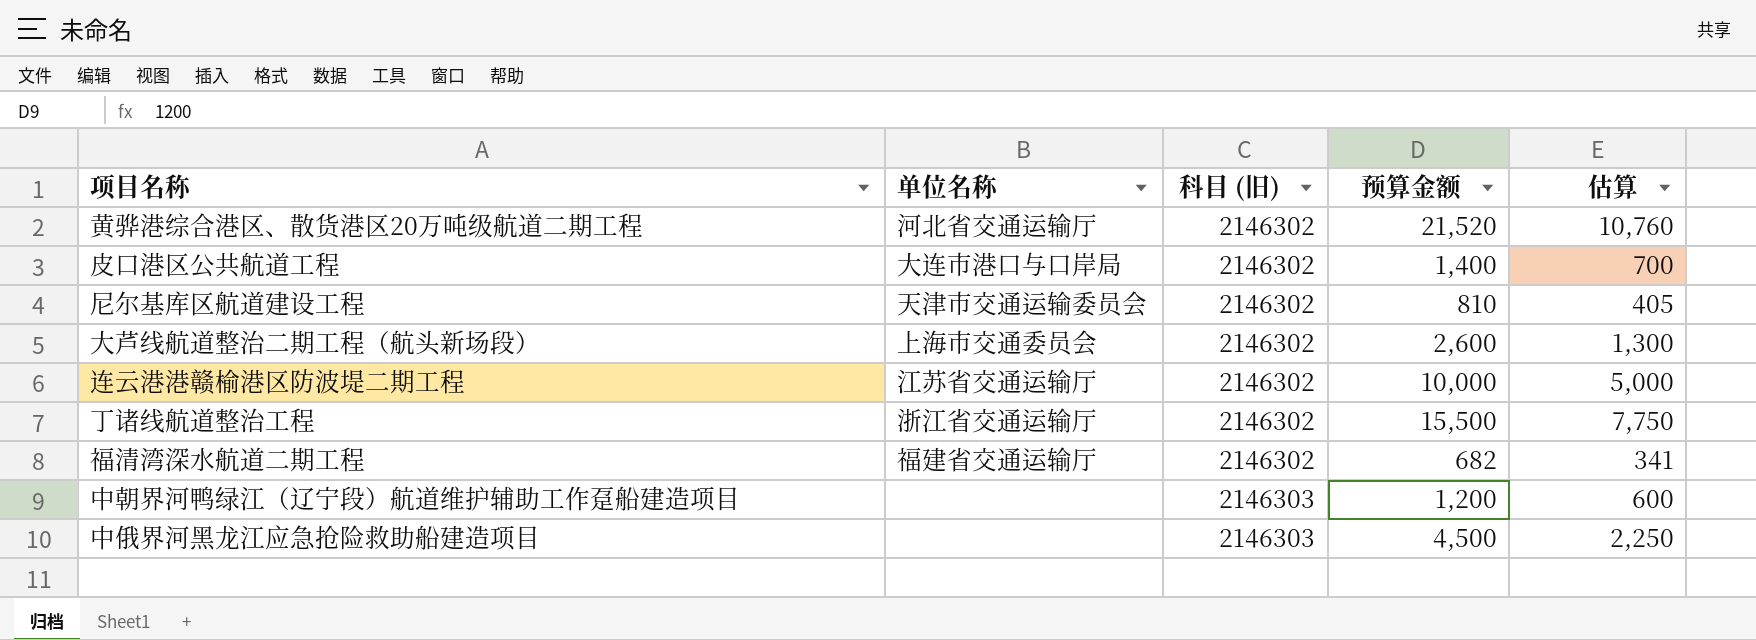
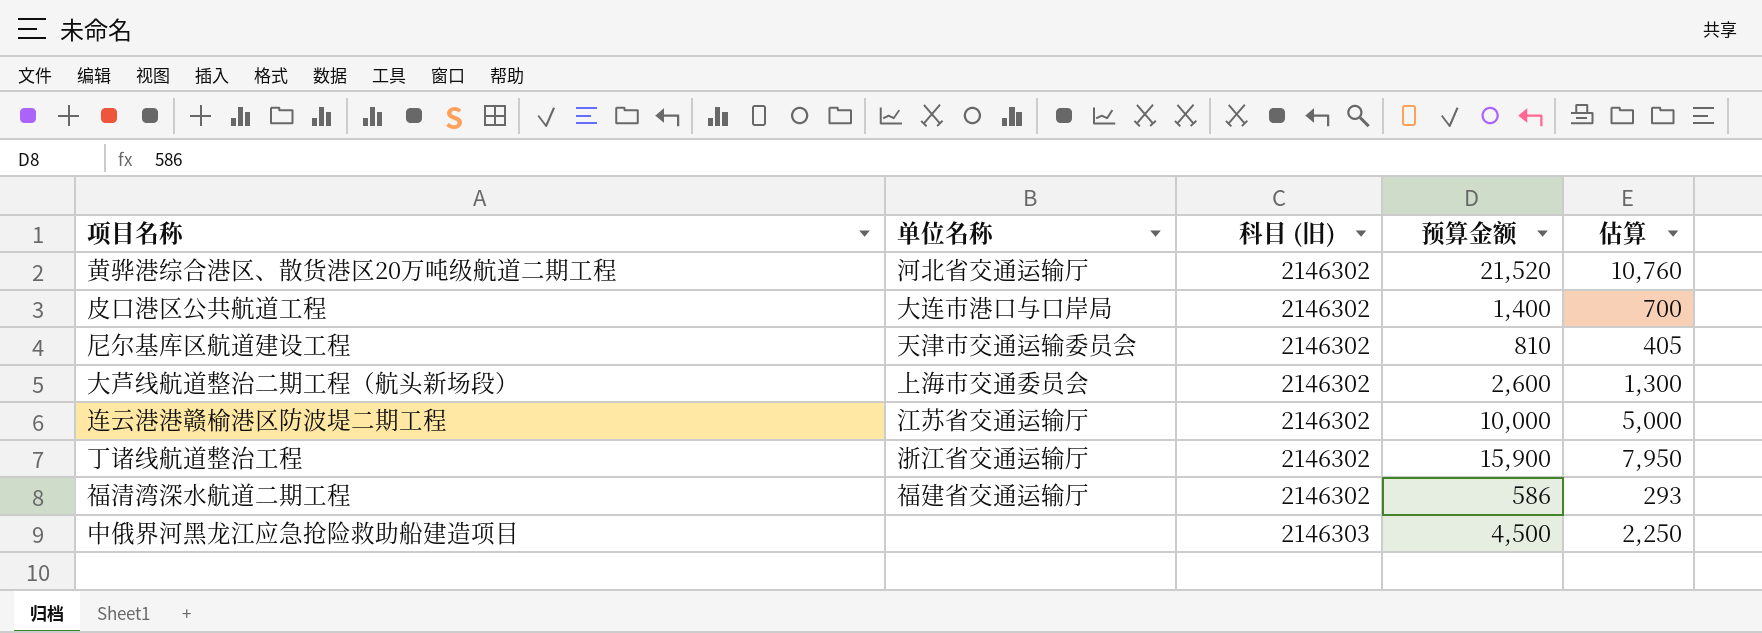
row 中朝界河鸭绿江（辽宁段）航道维护辅助工作趸船建造项目: none | 2146303 | 1,200 | 600 -> none
丁诸线航道整治工程 | 预算金额: 15,500 -> 15,900
丁诸线航道整治工程 | 估算: 7,750 -> 7,950
福清湾深水航道二期工程 | 预算金额: 682 -> 586
福清湾深水航道二期工程 | 估算: 341 -> 293

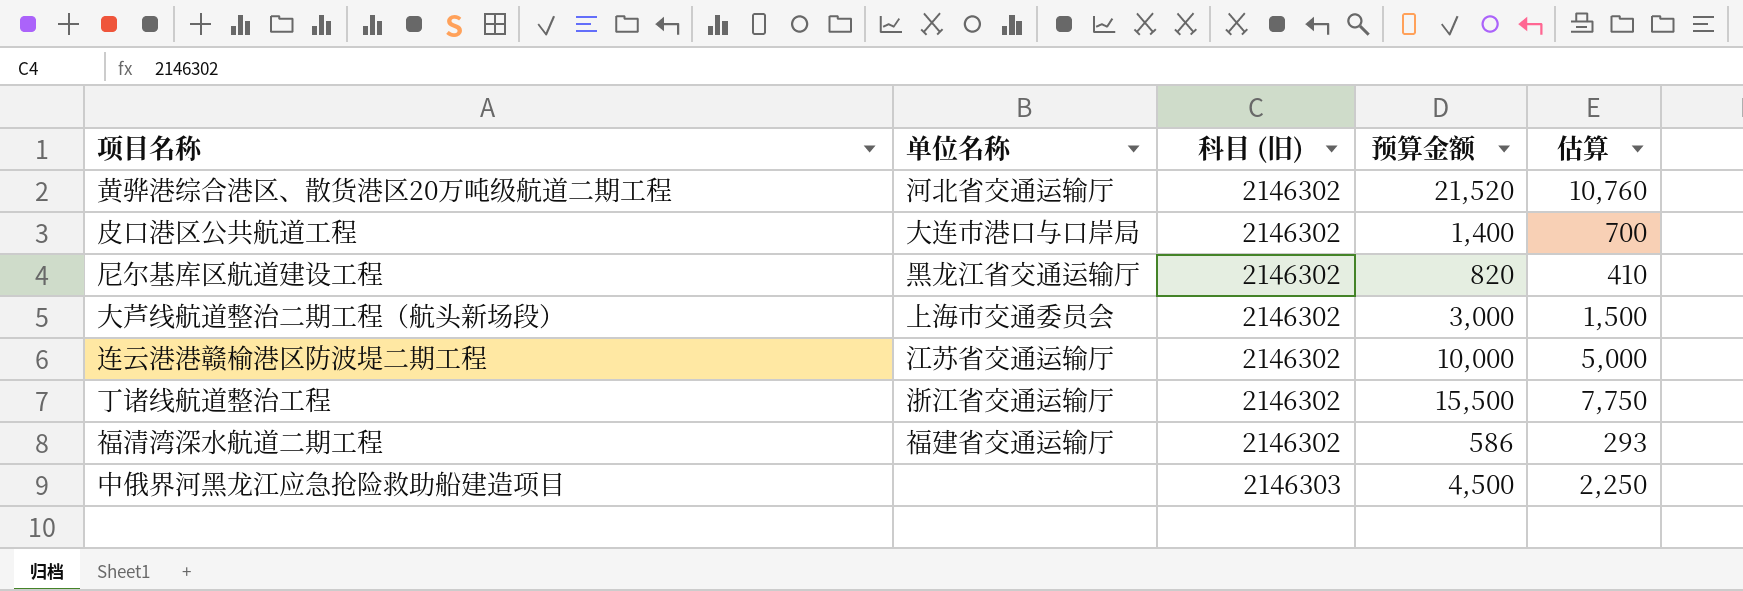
尼尔基库区航道建设工程 | 单位名称: 天津市交通运输委员会 -> 黑龙江省交通运输厅
尼尔基库区航道建设工程 | 预算金额: 810 -> 820
尼尔基库区航道建设工程 | 估算: 405 -> 410
大芦线航道整治二期工程（航头新场段） | 预算金额: 2,600 -> 3,000
大芦线航道整治二期工程（航头新场段） | 估算: 1,300 -> 1,500
丁诸线航道整治工程 | 预算金额: 15,900 -> 15,500
丁诸线航道整治工程 | 估算: 7,950 -> 7,750

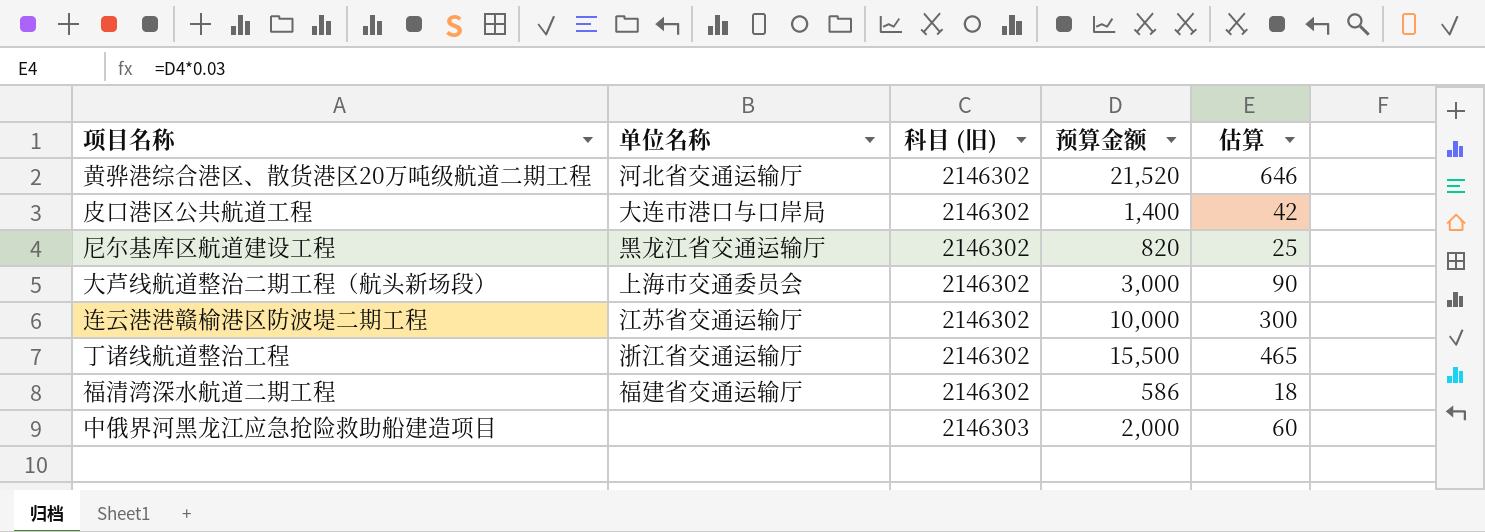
column 估算 | formula: [预算金额] * 0.5 -> [预算金额] * 0.03
中俄界河黑龙江应急抢险救助船建造项目 | 预算金额: 4,500 -> 2,000

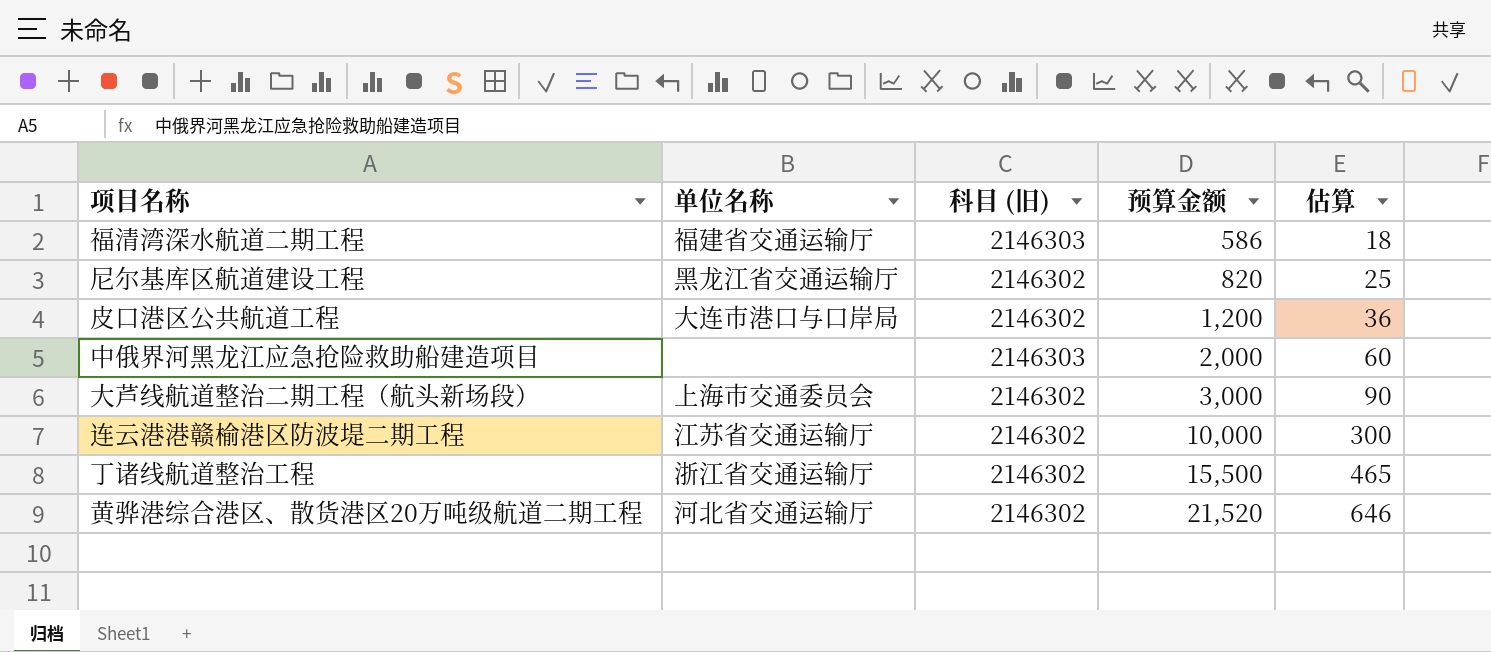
row order: 科目 (旧) ascending -> 预算金额 ascending
福清湾深水航道二期工程 | 科目 (旧): 2146302 -> 2146303
皮口港区公共航道工程 | 预算金额: 1,400 -> 1,200
皮口港区公共航道工程 | 估算: 42 -> 36

